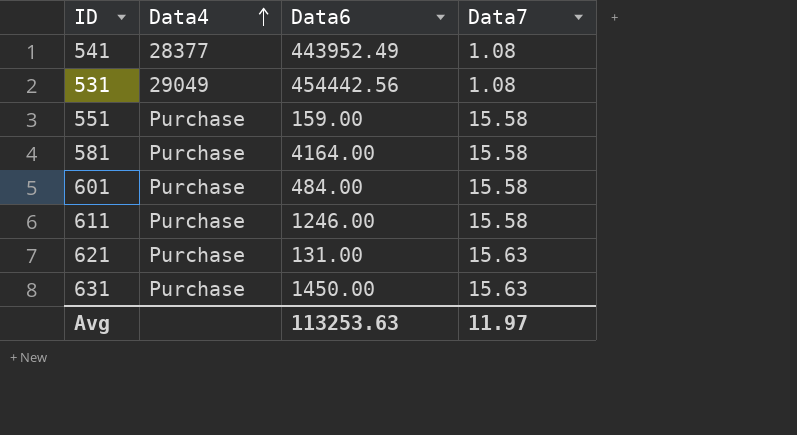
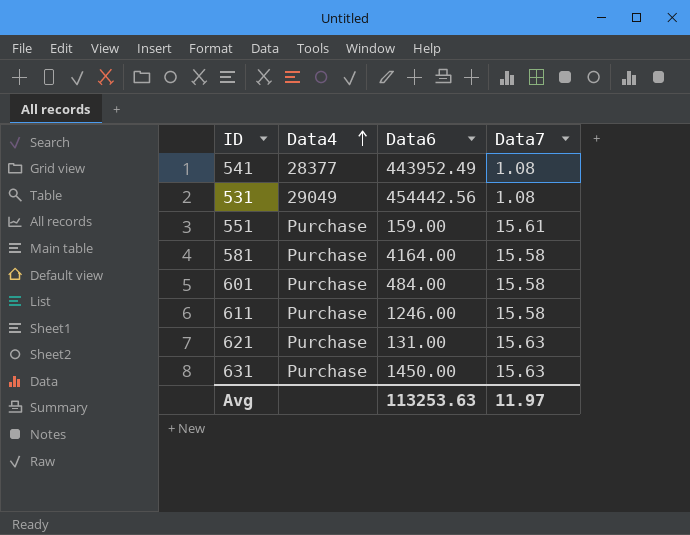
551 | Data7: 15.58 -> 15.61

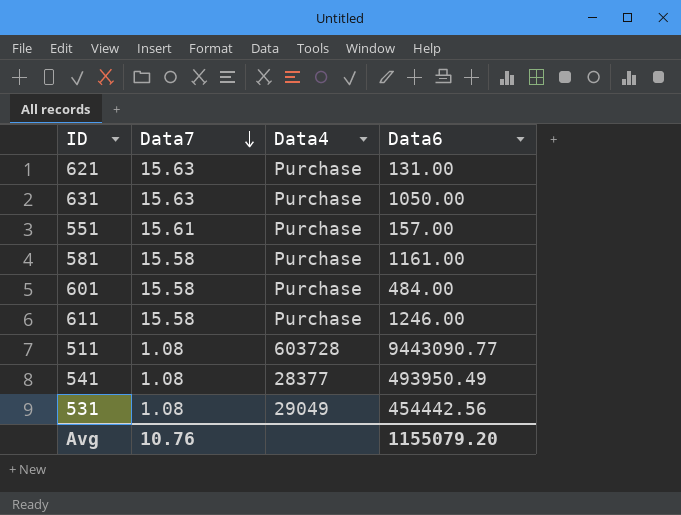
row order: Data4 ascending -> Data7 descending
column Data7 | position: 4 -> 2
631 | Data6: 1450.00 -> 1050.00
551 | Data6: 159.00 -> 157.00
581 | Data6: 4164.00 -> 1161.00
row 511: none -> 1.08 | 603728 | 9443090.77
541 | Data6: 443952.49 -> 493950.49
Avg | Data7: 11.97 -> 10.76
Avg | Data6: 113253.63 -> 1155079.20

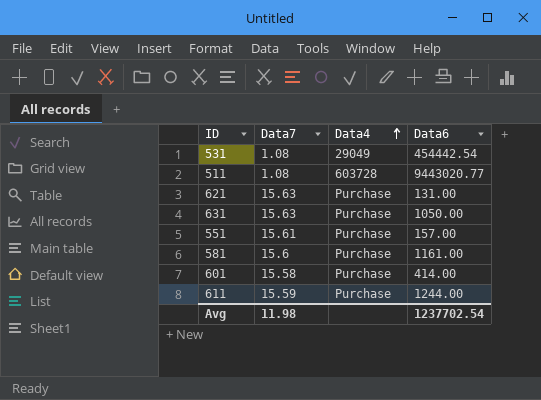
row order: Data7 descending -> Data4 ascending
row 541: 1.08 | 28377 | 493950.49 -> none
531 | Data6: 454442.56 -> 454442.54
511 | Data6: 9443090.77 -> 9443020.77
581 | Data7: 15.58 -> 15.6
601 | Data6: 484.00 -> 414.00
611 | Data7: 15.58 -> 15.59
611 | Data6: 1246.00 -> 1244.00
Avg | Data7: 10.76 -> 11.98
Avg | Data6: 1155079.20 -> 1237702.54

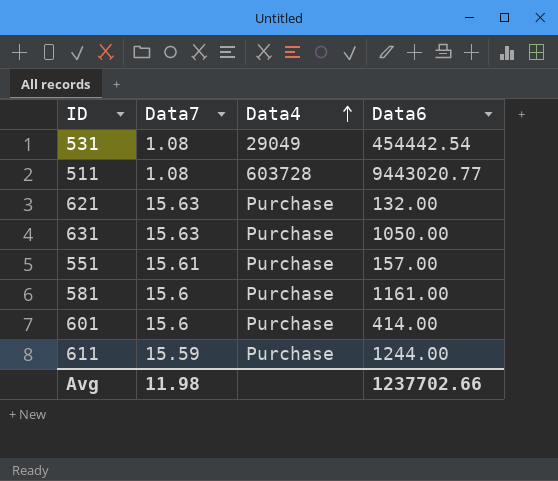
621 | Data6: 131.00 -> 132.00
601 | Data7: 15.58 -> 15.6
Avg | Data6: 1237702.54 -> 1237702.66

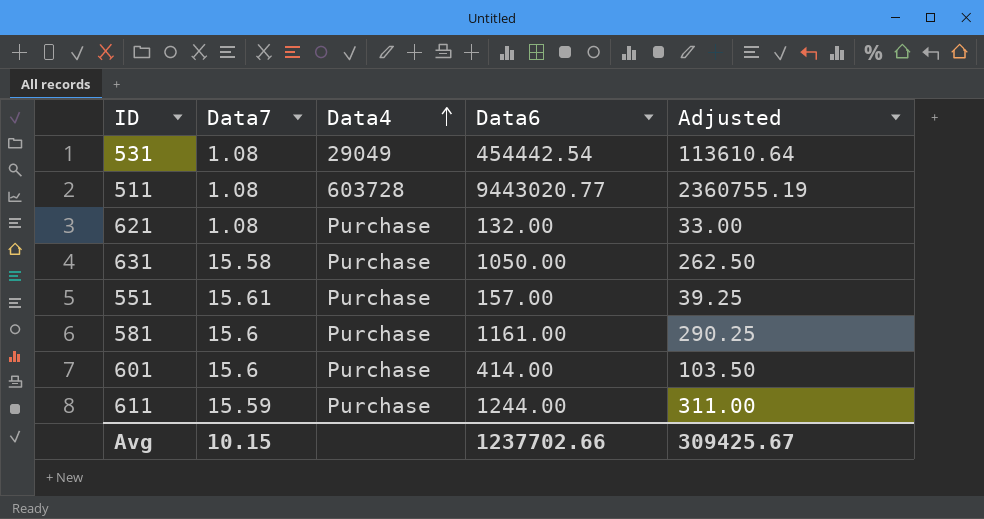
column Adjusted | formula: none -> [Data6] * 0.25
621 | Data7: 15.63 -> 1.08
631 | Data7: 15.63 -> 15.58
Avg | Data7: 11.98 -> 10.15

